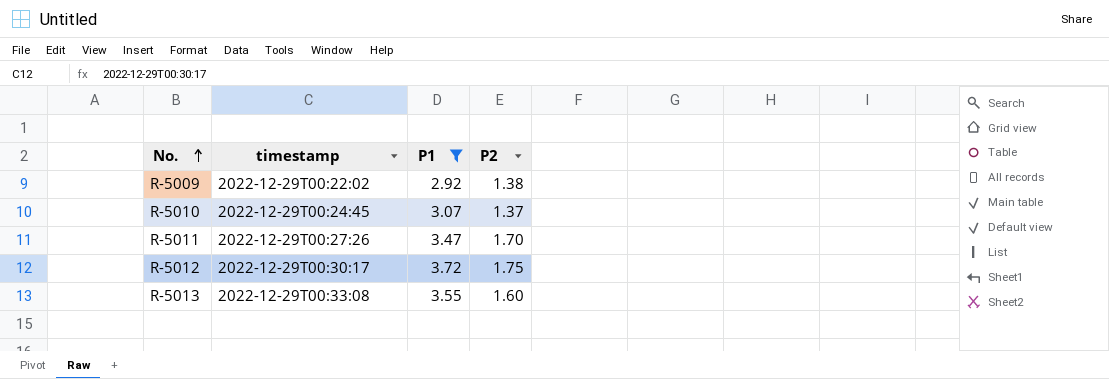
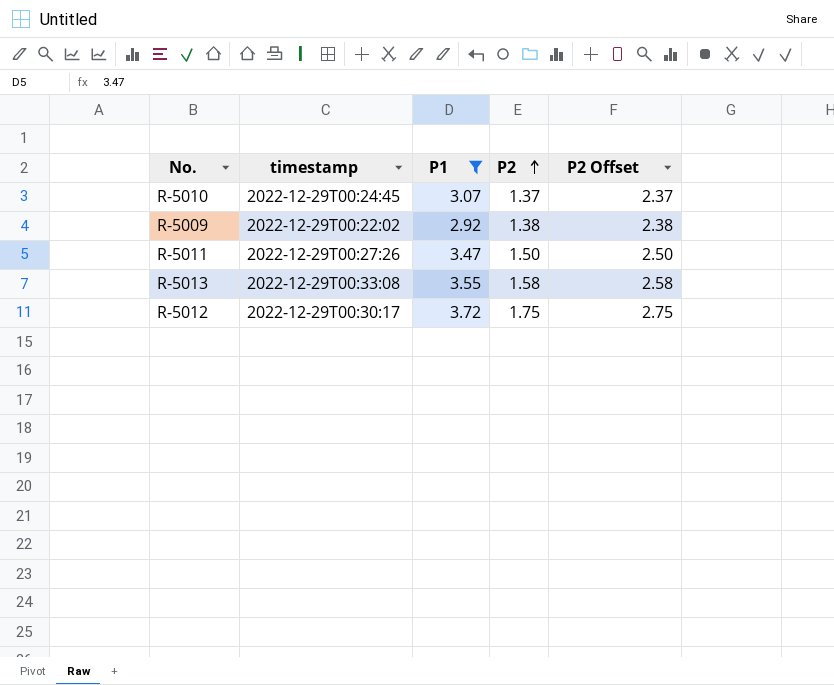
row order: No. ascending -> P2 ascending
column P2 Offset | formula: none -> [P2] + 1
R-5011 | P2: 1.70 -> 1.50
R-5013 | P2: 1.60 -> 1.58

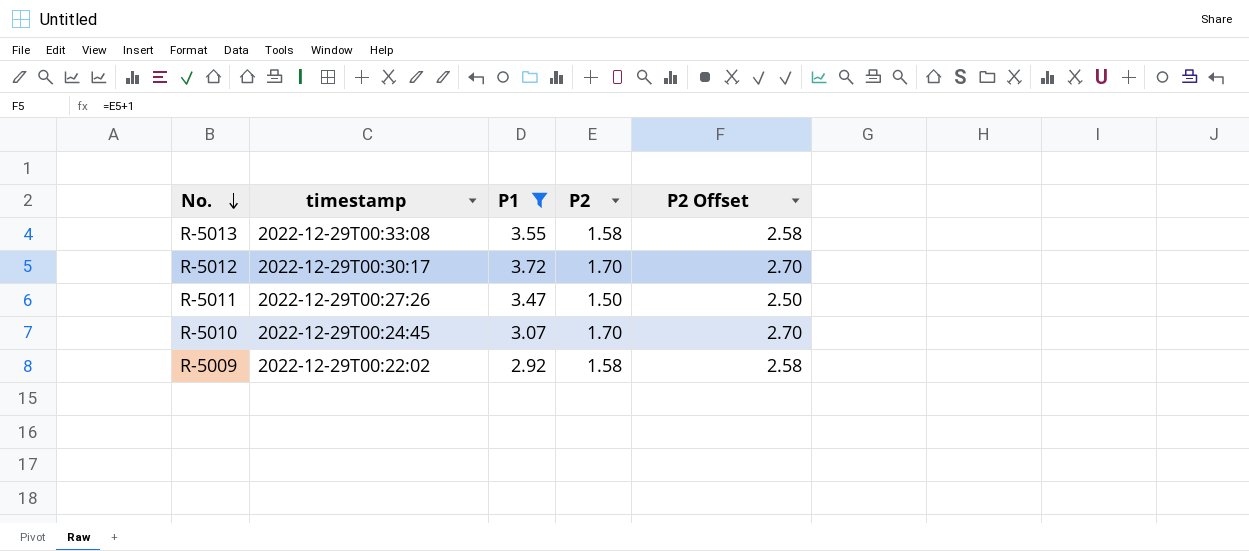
row order: P2 ascending -> No. descending
R-5012 | P2: 1.75 -> 1.70
R-5012 | P2 Offset: 2.75 -> 2.70
R-5010 | P2: 1.37 -> 1.70
R-5010 | P2 Offset: 2.37 -> 2.70
R-5009 | P2: 1.38 -> 1.58
R-5009 | P2 Offset: 2.38 -> 2.58

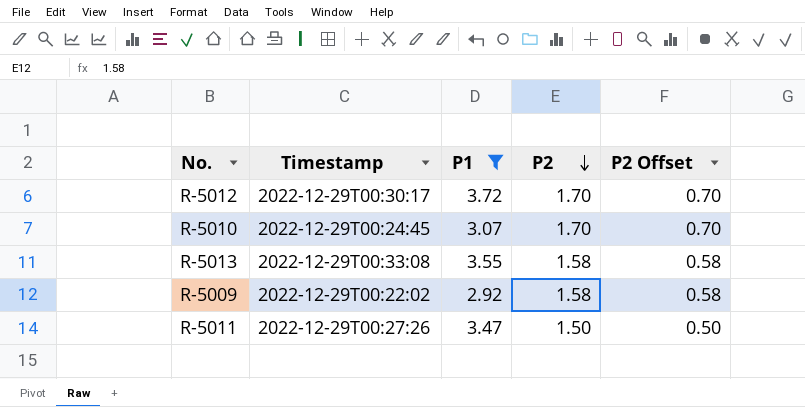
row order: No. descending -> P2 descending
column name: timestamp -> Timestamp
column P2 Offset | formula: [P2] + 1 -> [P2] - 1

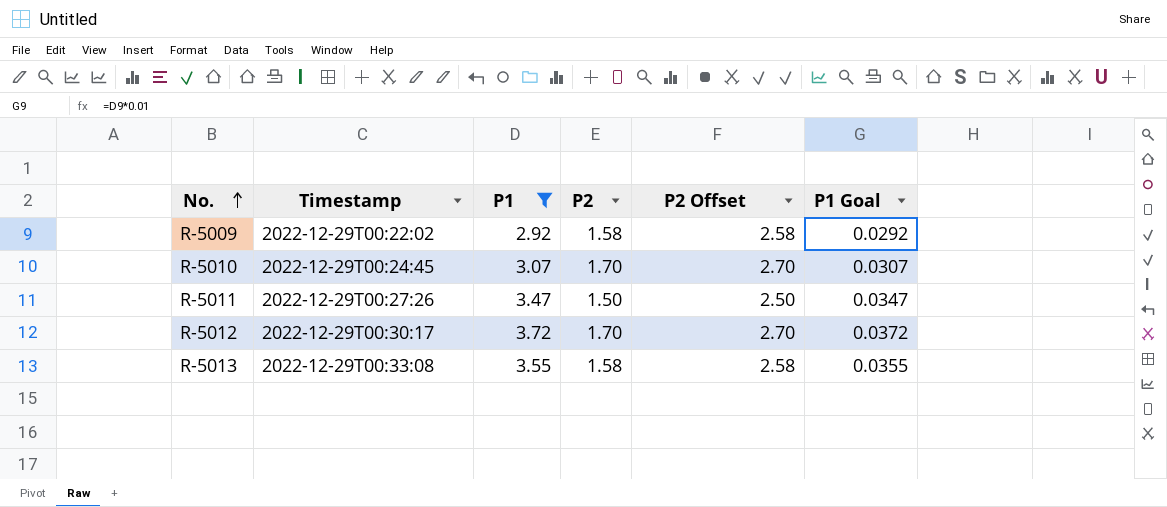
row order: P2 descending -> No. ascending
column P2 Offset | formula: [P2] - 1 -> [P2] + 1
column P1 Goal | formula: none -> [P1] * 0.01

